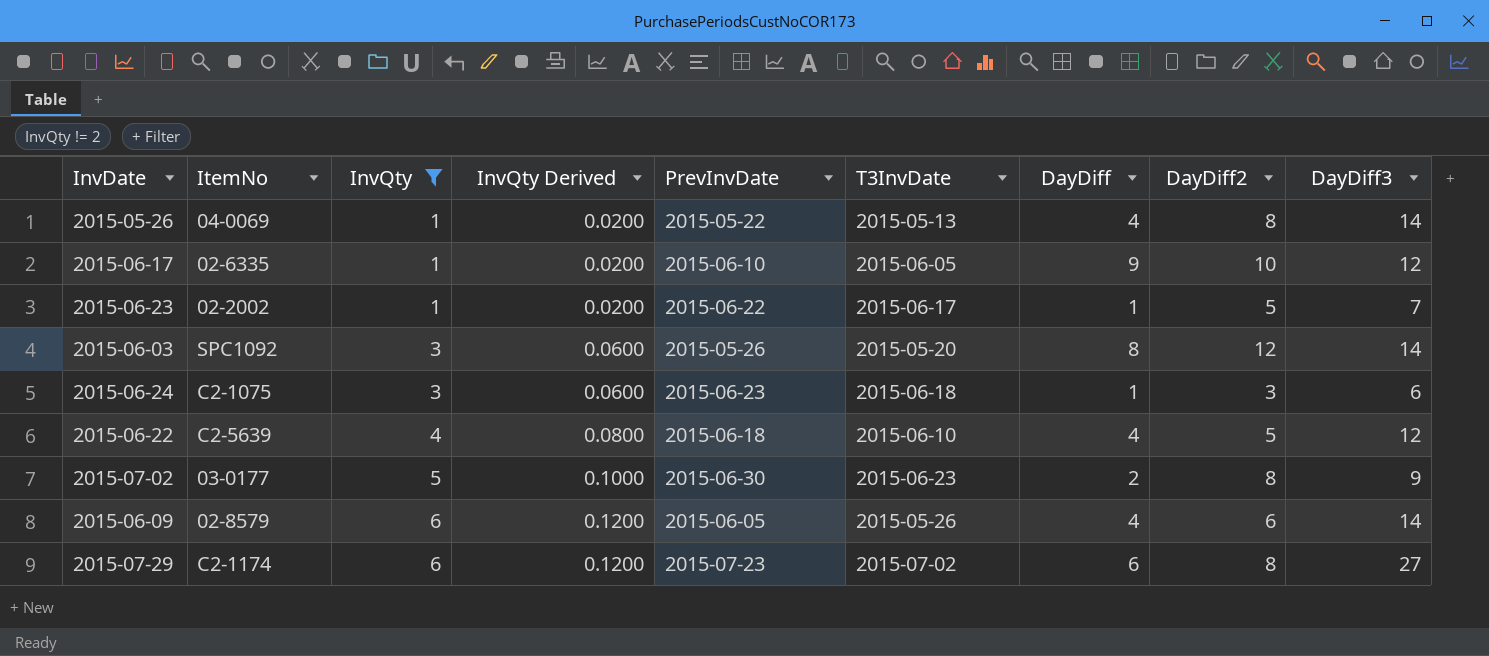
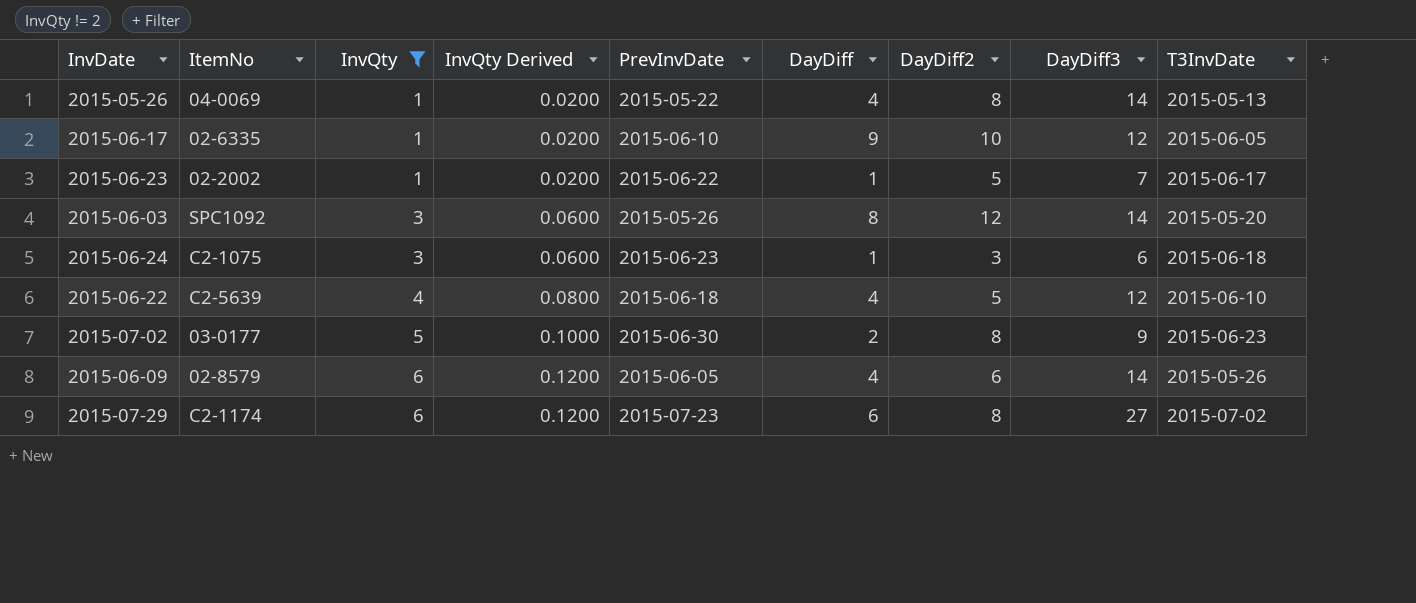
column T3InvDate | position: 6 -> 9

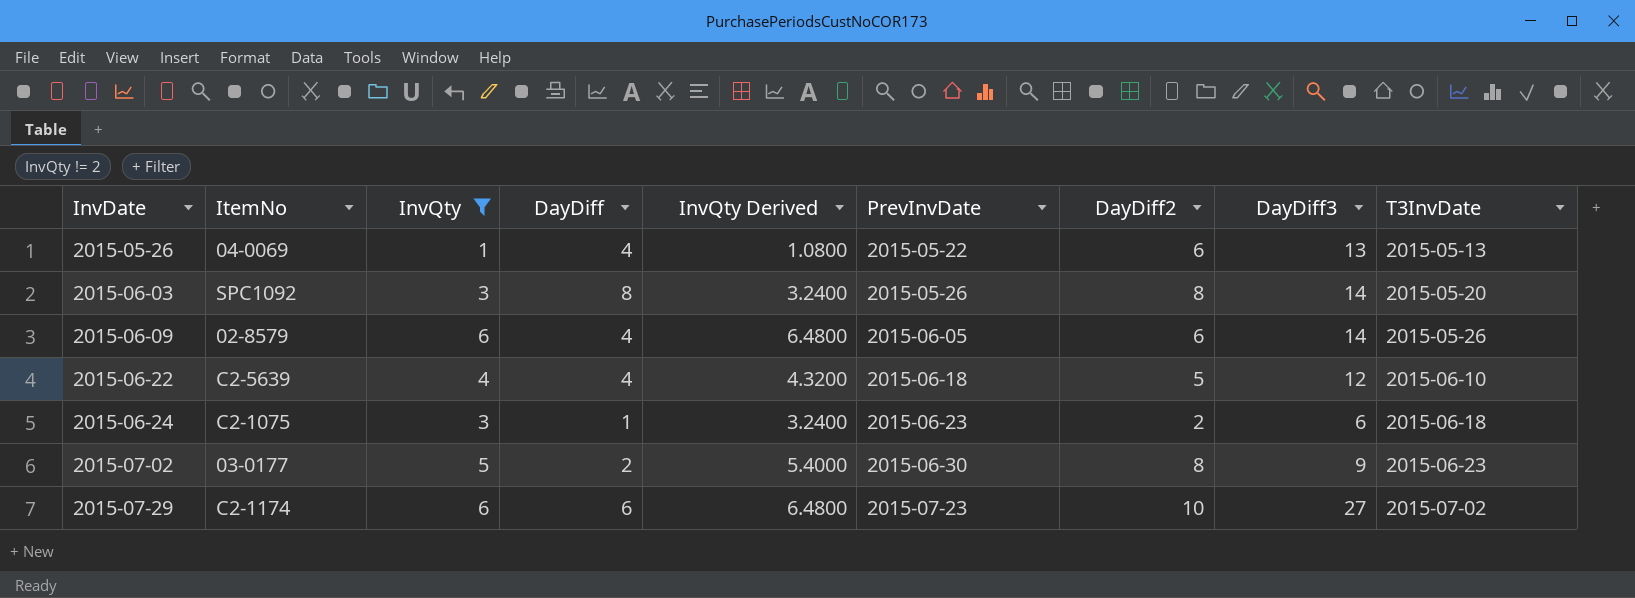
row order: InvQty ascending -> InvDate ascending
column DayDiff | position: 6 -> 4
column InvQty Derived | formula: [InvQty] * 0.02 -> [InvQty] * 1.08
row 2015-06-17: 02-6335 | 1 | 0.0200 | 2015-06-10 | 9 | 10 | 12 | 2015-06-05 -> none
row 2015-06-23: 02-2002 | 1 | 0.0200 | 2015-06-22 | 1 | 5 | 7 | 2015-06-17 -> none
2015-05-26 | DayDiff2: 8 -> 6
2015-05-26 | DayDiff3: 14 -> 13
2015-06-03 | DayDiff2: 12 -> 8
2015-06-24 | DayDiff2: 3 -> 2
2015-07-29 | DayDiff2: 8 -> 10

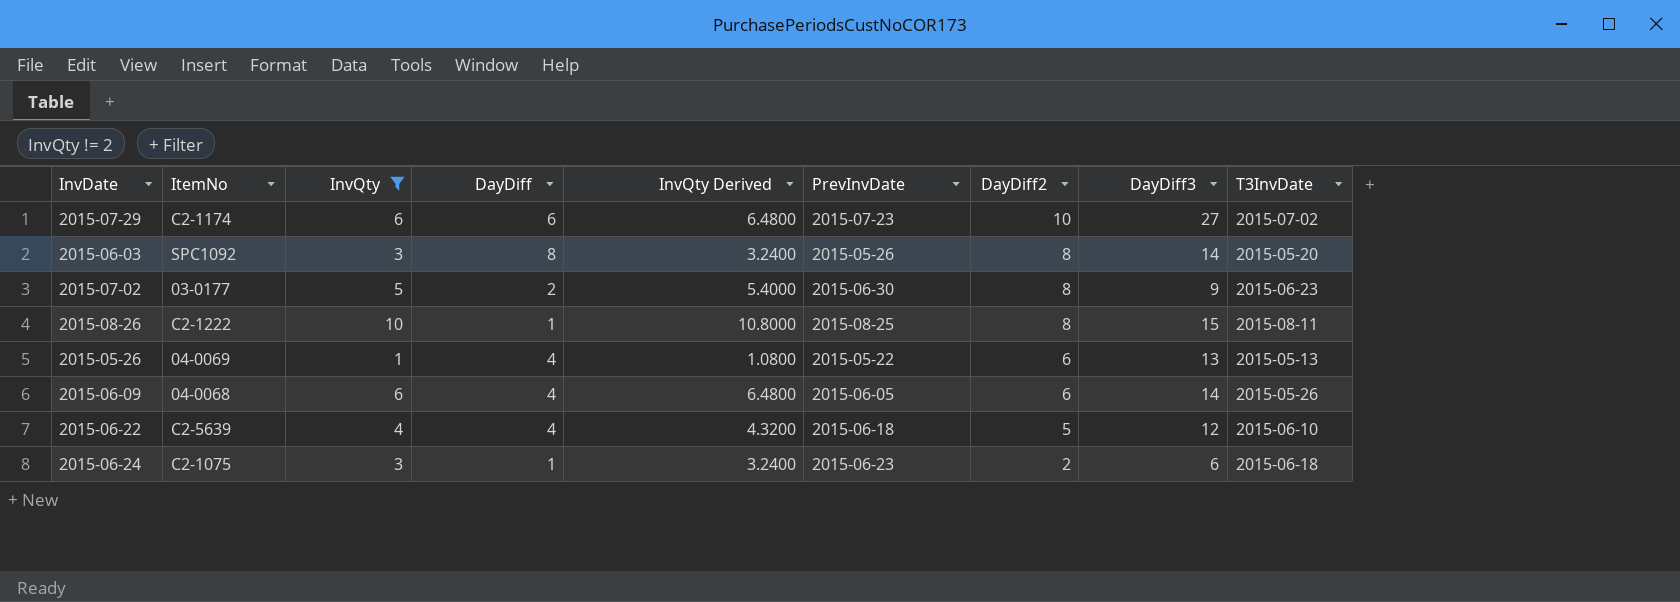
row order: InvDate ascending -> DayDiff2 descending
row 2015-08-26: none -> C2-1222 | 10 | 1 | 10.8000 | 2015-08-25 | 8 | 15 | 2015-08-11
2015-06-09 | ItemNo: 02-8579 -> 04-0068

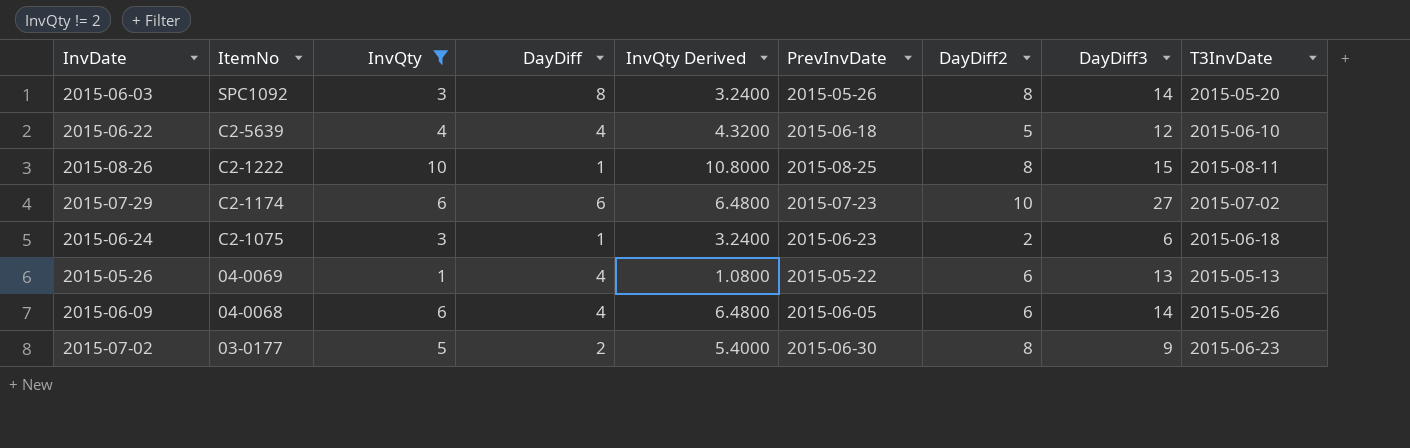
row order: DayDiff2 descending -> ItemNo descending

